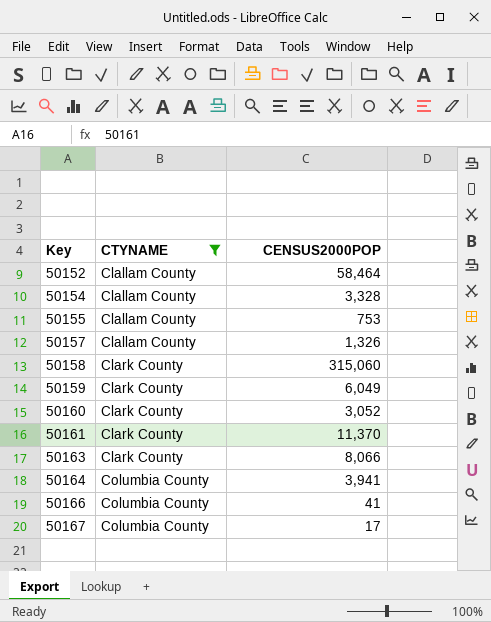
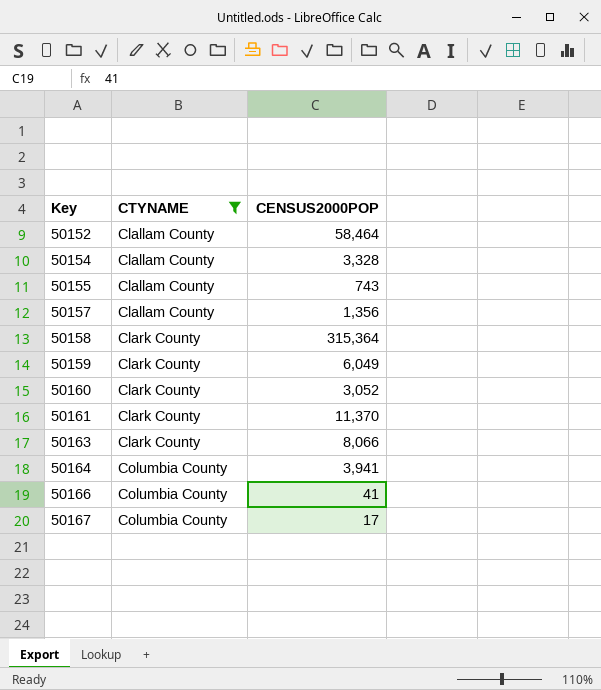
50155 | CENSUS2000POP: 753 -> 743
50157 | CENSUS2000POP: 1,326 -> 1,356
50158 | CENSUS2000POP: 315,060 -> 315,364

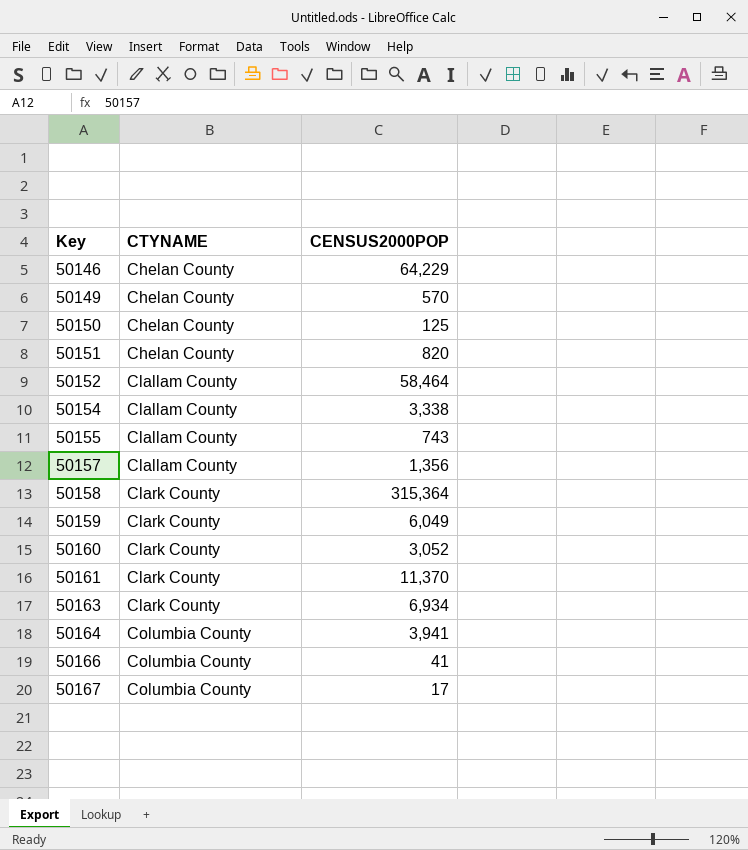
filter: CTYNAME != Chelan County -> none
50154 | CENSUS2000POP: 3,328 -> 3,338
50163 | CENSUS2000POP: 8,066 -> 6,934

